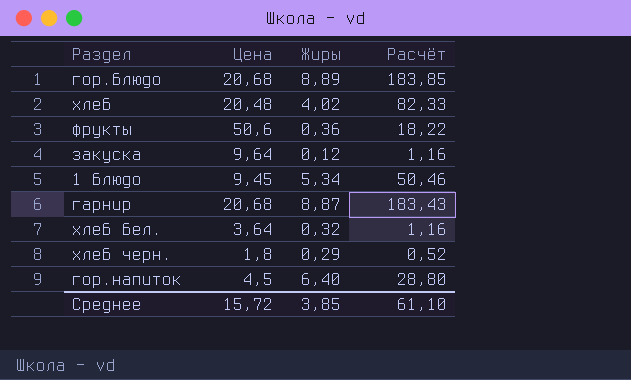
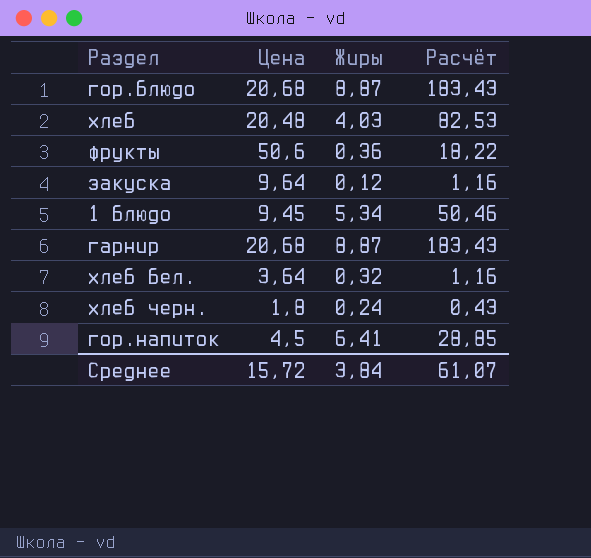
гор.блюдо | Жиры: 8,89 -> 8,87
гор.блюдо | Расчёт: 183,85 -> 183,43
хлеб | Жиры: 4,02 -> 4,03
хлеб | Расчёт: 82,33 -> 82,53
хлеб черн. | Жиры: 0,29 -> 0,24
хлеб черн. | Расчёт: 0,52 -> 0,43
гор.напиток | Жиры: 6,40 -> 6,41
гор.напиток | Расчёт: 28,80 -> 28,85
Среднее | Жиры: 3,85 -> 3,84
Среднее | Расчёт: 61,10 -> 61,07

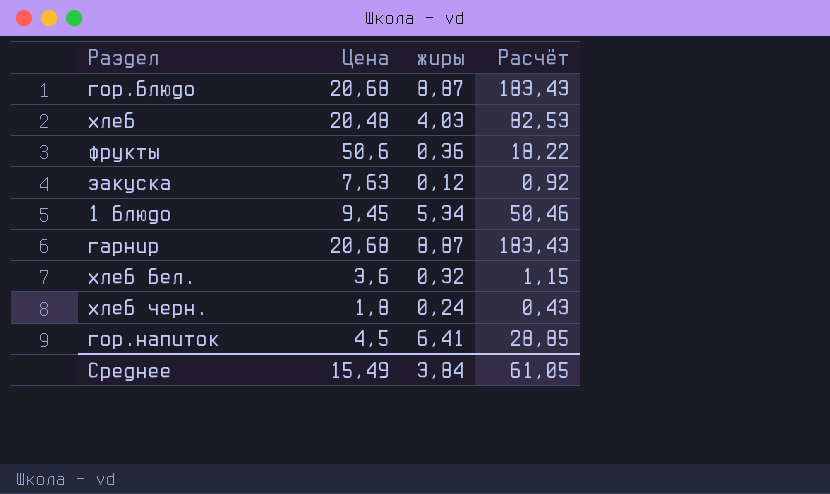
column name: Жиры -> жиры
закуска | Цена: 9,64 -> 7,63
закуска | Расчёт: 1,16 -> 0,92
хлеб бел. | Цена: 3,64 -> 3,6
хлеб бел. | Расчёт: 1,16 -> 1,15
Среднее | Цена: 15,72 -> 15,49
Среднее | Расчёт: 61,07 -> 61,05

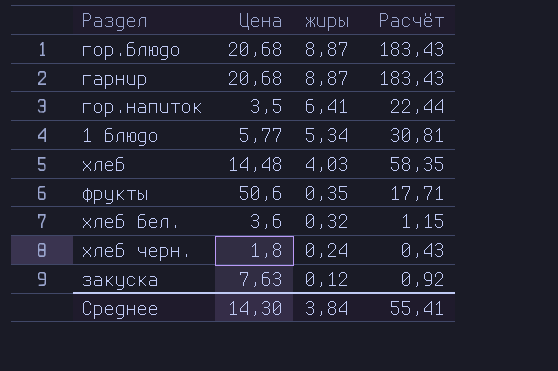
row order: none -> жиры descending
гор.напиток | Цена: 4,5 -> 3,5
гор.напиток | Расчёт: 28,85 -> 22,44
1 блюдо | Цена: 9,45 -> 5,77
1 блюдо | Расчёт: 50,46 -> 30,81
хлеб | Цена: 20,48 -> 14,48
хлеб | Расчёт: 82,53 -> 58,35
фрукты | жиры: 0,36 -> 0,35
фрукты | Расчёт: 18,22 -> 17,71
Среднее | Цена: 15,49 -> 14,30
Среднее | Расчёт: 61,05 -> 55,41

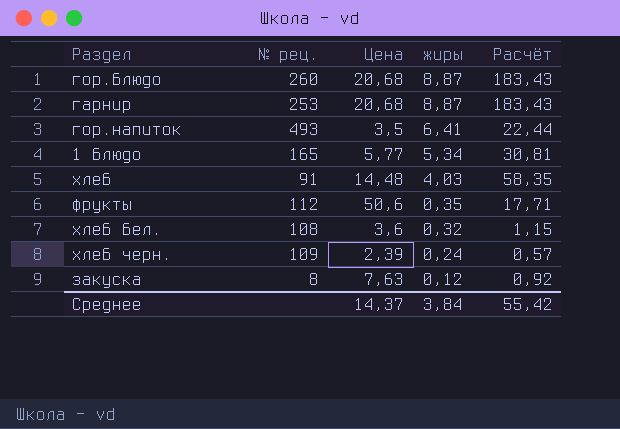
column № рец. | position: none -> 2
хлеб черн. | Цена: 1,8 -> 2,39
хлеб черн. | Расчёт: 0,43 -> 0,57
Среднее | Цена: 14,30 -> 14,37
Среднее | Расчёт: 55,41 -> 55,42

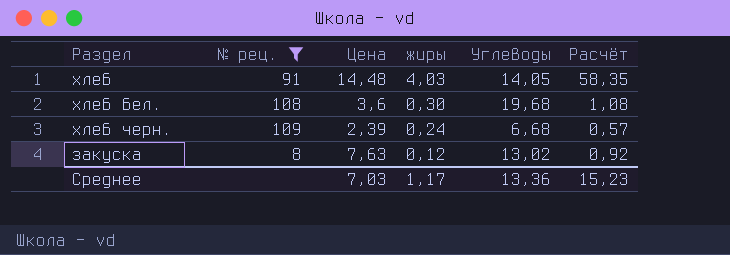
filter: none -> № рец. <= 109
column Углеводы | position: none -> 5
хлеб бел. | жиры: 0,32 -> 0,30
хлеб бел. | Расчёт: 1,15 -> 1,08
Среднее | Цена: 14,37 -> 7,03
Среднее | жиры: 3,84 -> 1,17
Среднее | Расчёт: 55,42 -> 15,23

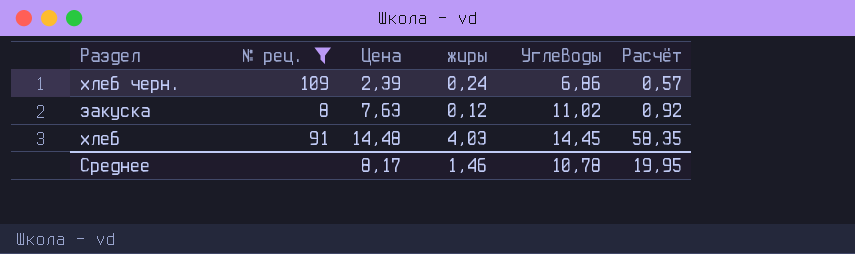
row order: жиры descending -> Цена ascending
row хлеб бел.: 108 | 3,6 | 0,30 | 19,68 | 1,08 -> none
хлеб черн. | Углеводы: 6,68 -> 6,86
закуска | Углеводы: 13,02 -> 11,02
хлеб | Углеводы: 14,05 -> 14,45
Среднее | Цена: 7,03 -> 8,17
Среднее | жиры: 1,17 -> 1,46
Среднее | Углеводы: 13,36 -> 10,78
Среднее | Расчёт: 15,23 -> 19,95

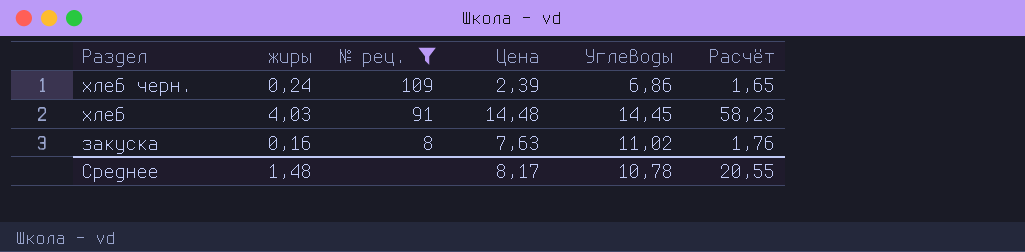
row order: Цена ascending -> Раздел descending
column жиры | position: 4 -> 2
column Расчёт | formula: [Цена] * [жиры] -> [жиры] * [Углеводы]
закуска | жиры: 0,12 -> 0,16
Среднее | жиры: 1,46 -> 1,48
Среднее | Расчёт: 19,95 -> 20,55

